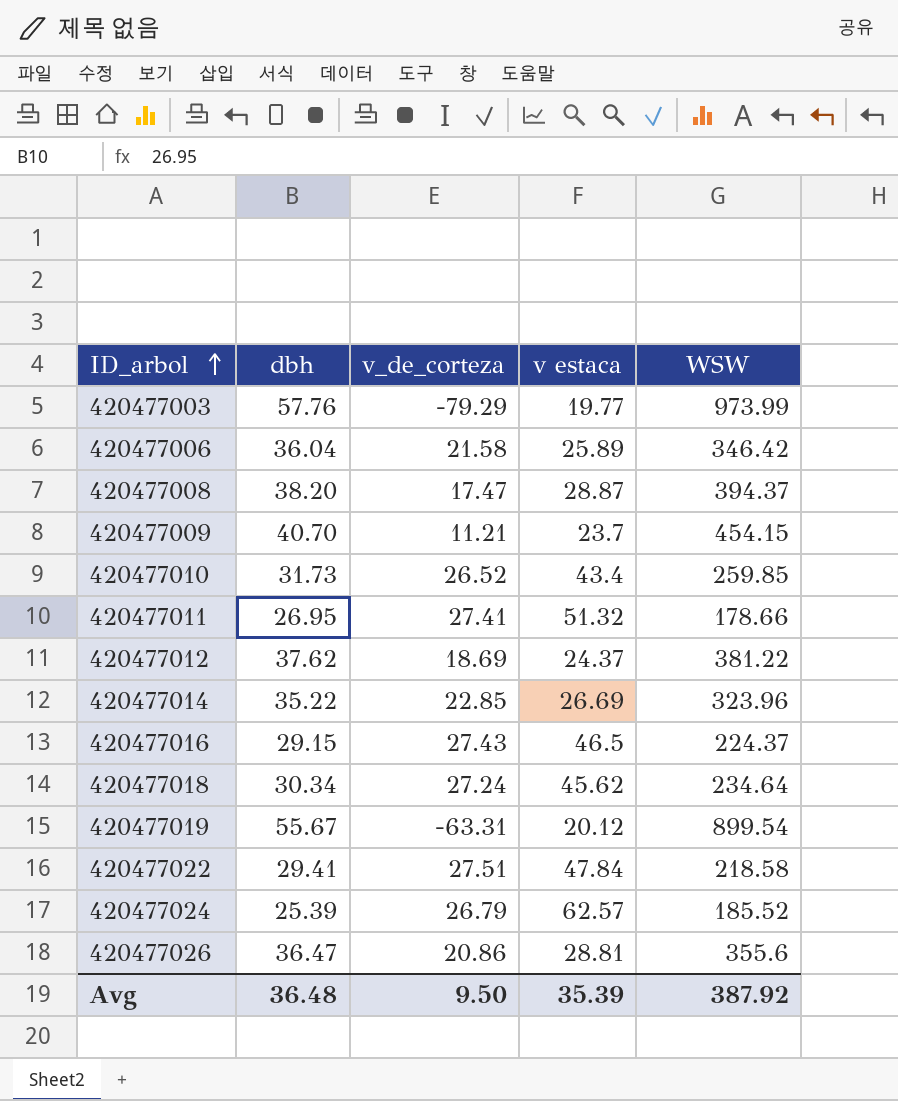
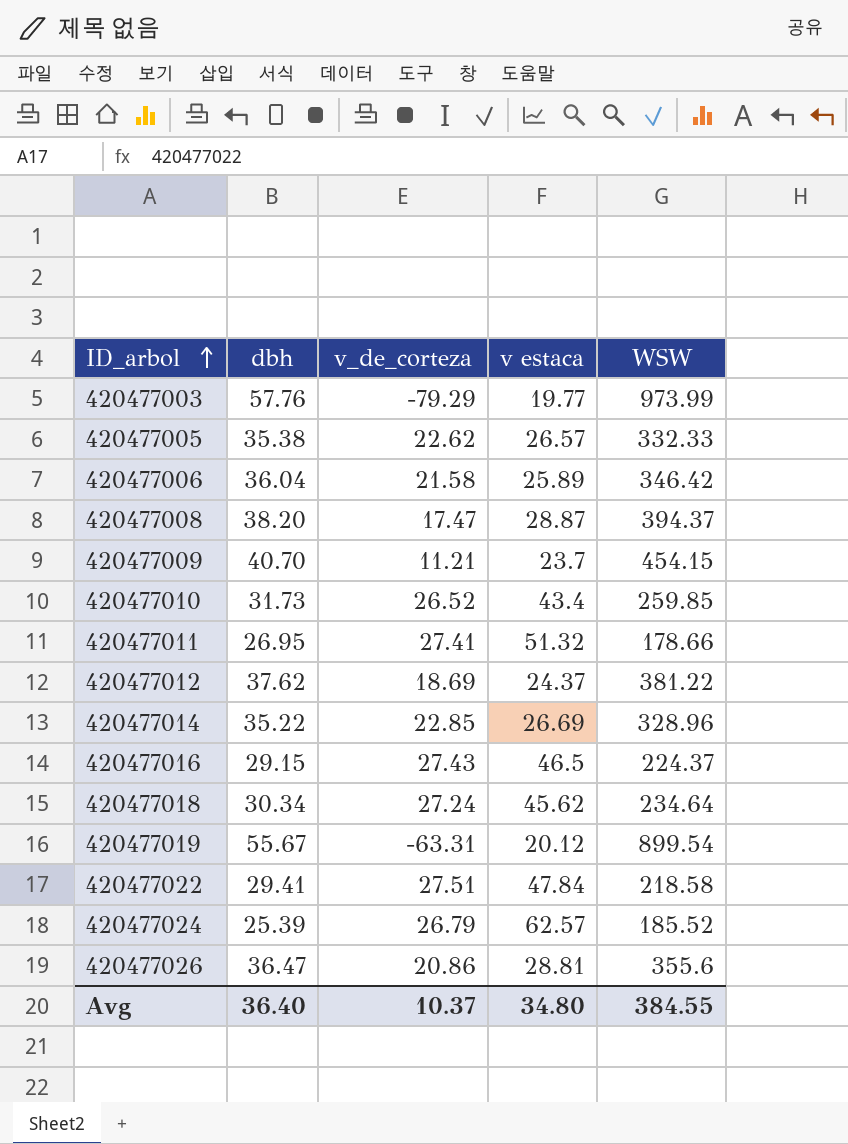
row 420477005: none -> 35.38 | 22.62 | 26.57 | 332.33
420477014 | WSW: 323.96 -> 328.96
Avg | dbh: 36.48 -> 36.40
Avg | v_de_corteza: 9.50 -> 10.37
Avg | v estaca: 35.39 -> 34.80
Avg | WSW: 387.92 -> 384.55

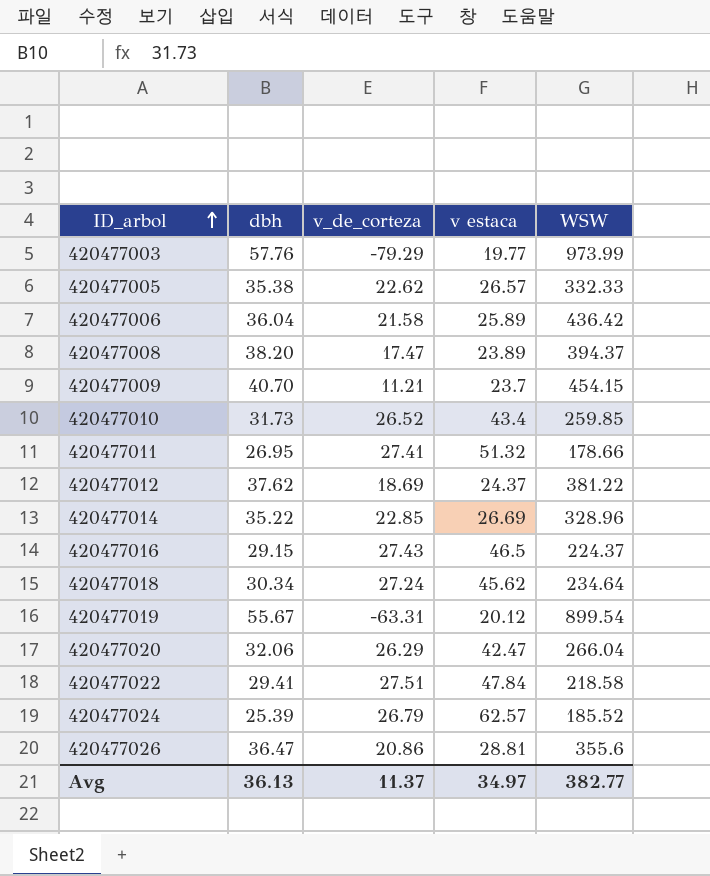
420477006 | WSW: 346.42 -> 436.42
420477008 | v estaca: 28.87 -> 23.89
row 420477020: none -> 32.06 | 26.29 | 42.47 | 266.04
Avg | dbh: 36.40 -> 36.13
Avg | v_de_corteza: 10.37 -> 11.37
Avg | v estaca: 34.80 -> 34.97
Avg | WSW: 384.55 -> 382.77

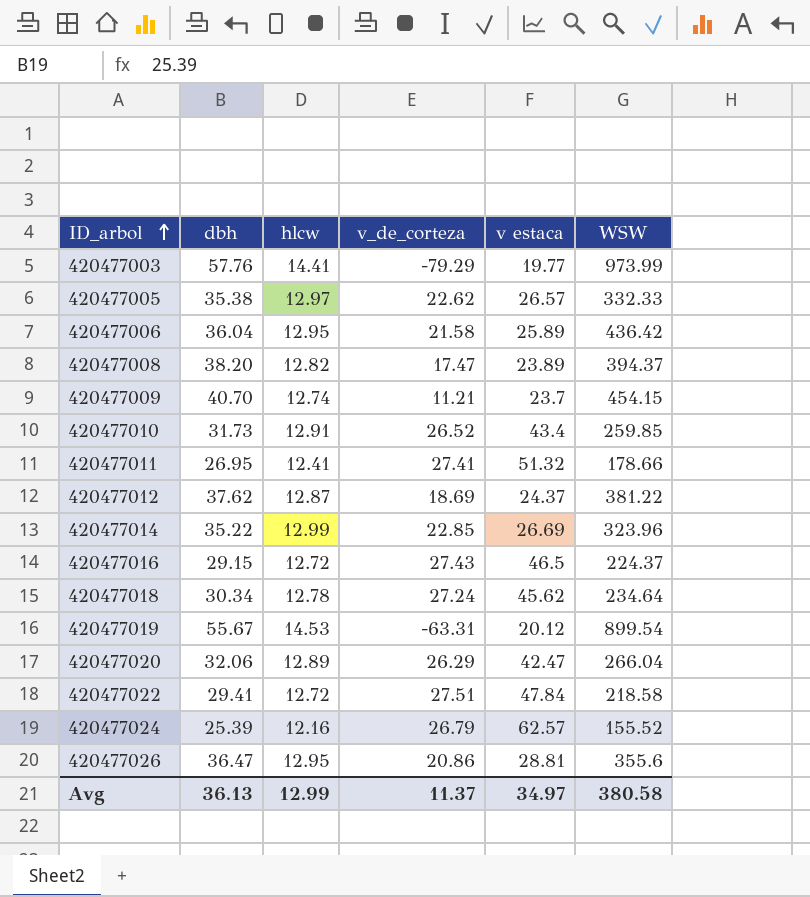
column hlcw | position: none -> 3
420477014 | WSW: 328.96 -> 323.96
420477024 | WSW: 185.52 -> 155.52
Avg | WSW: 382.77 -> 380.58

